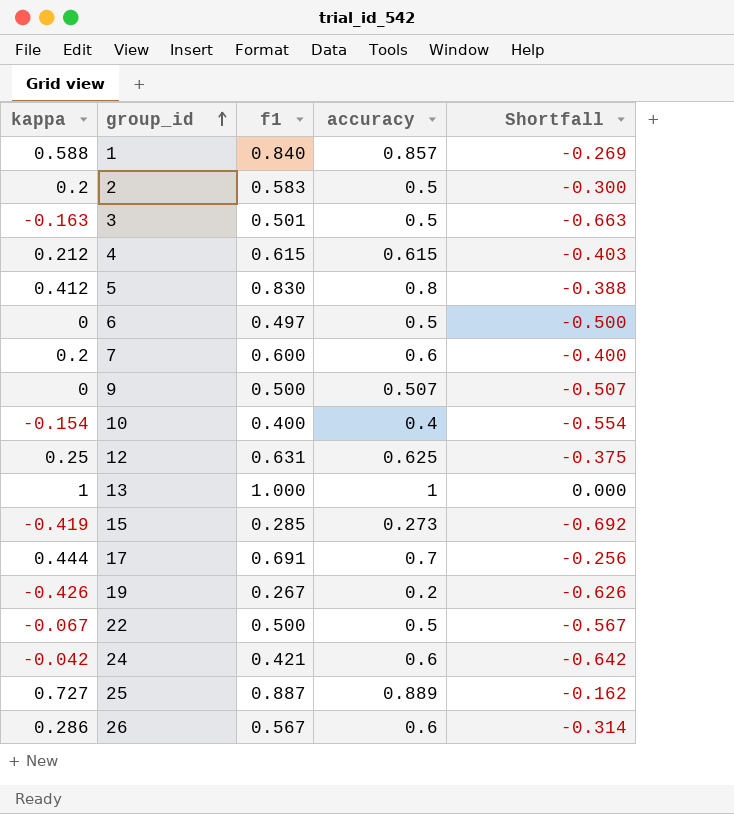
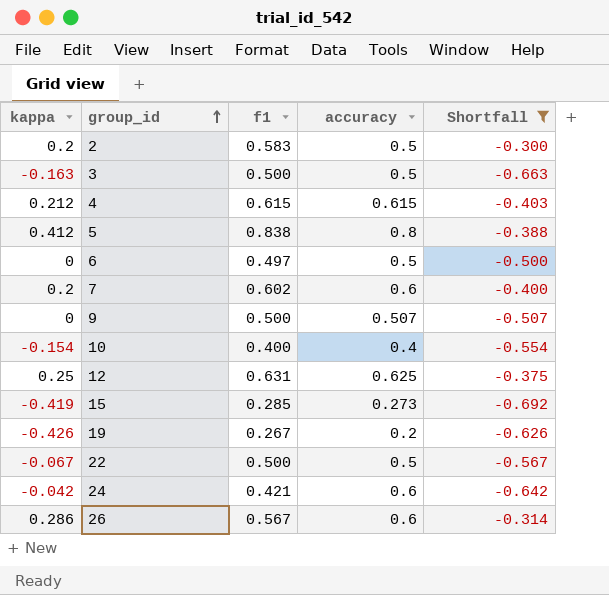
filter: none -> Shortfall <= -0.300
3 | f1: 0.501 -> 0.500
5 | f1: 0.830 -> 0.838
7 | f1: 0.600 -> 0.602

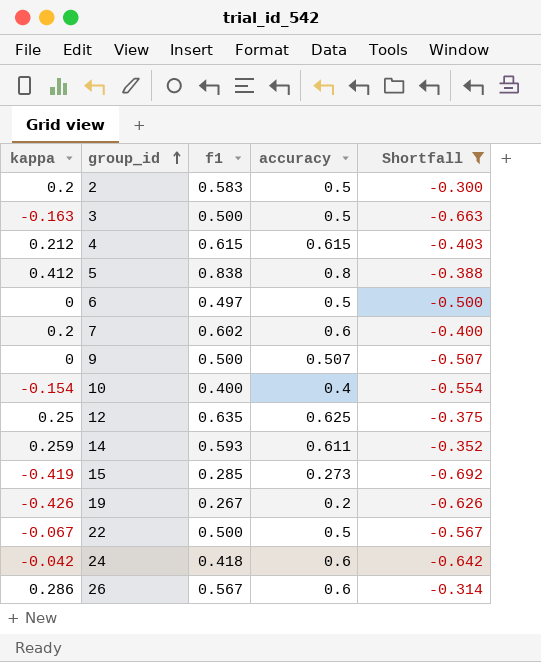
12 | f1: 0.631 -> 0.635
row 14: none -> 0.259 | 0.593 | 0.611 | -0.352
24 | f1: 0.421 -> 0.418

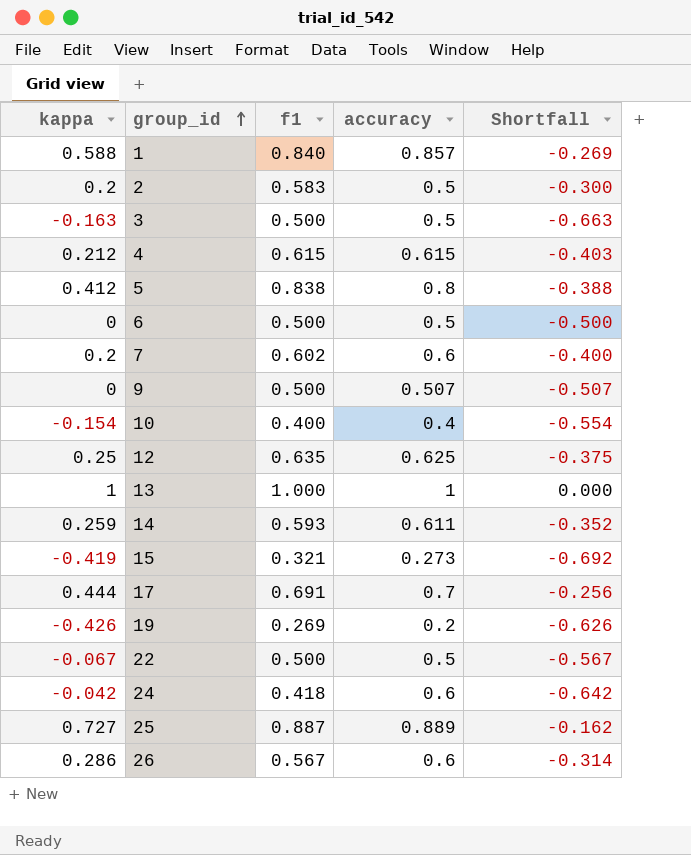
filter: Shortfall <= -0.300 -> none
6 | f1: 0.497 -> 0.500
15 | f1: 0.285 -> 0.321
19 | f1: 0.267 -> 0.269

